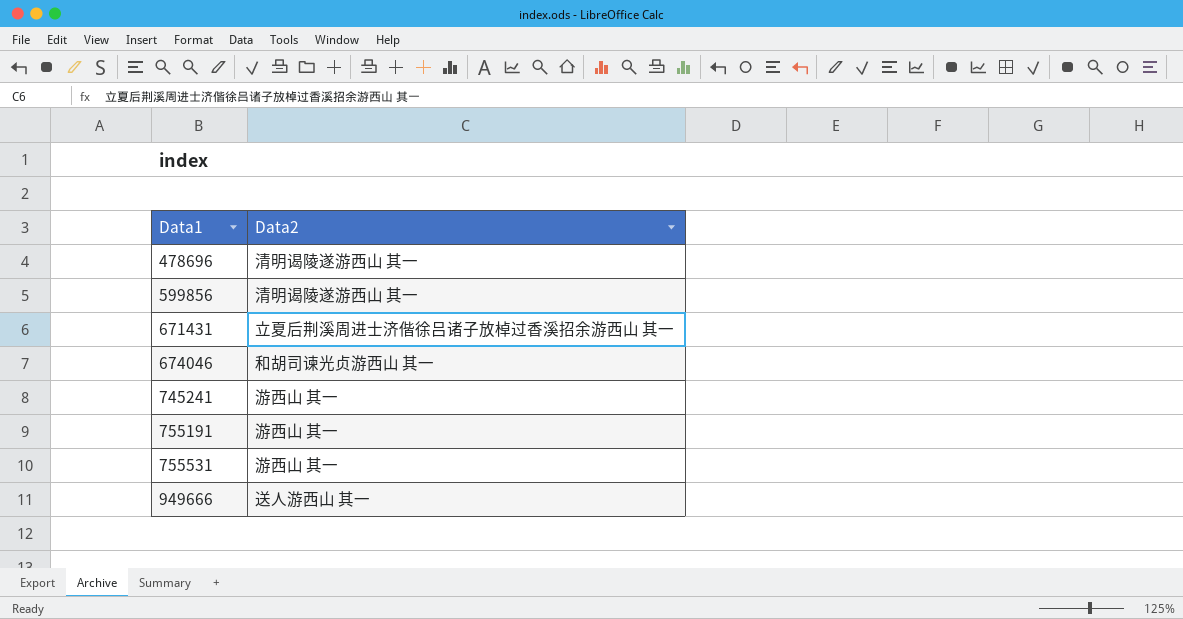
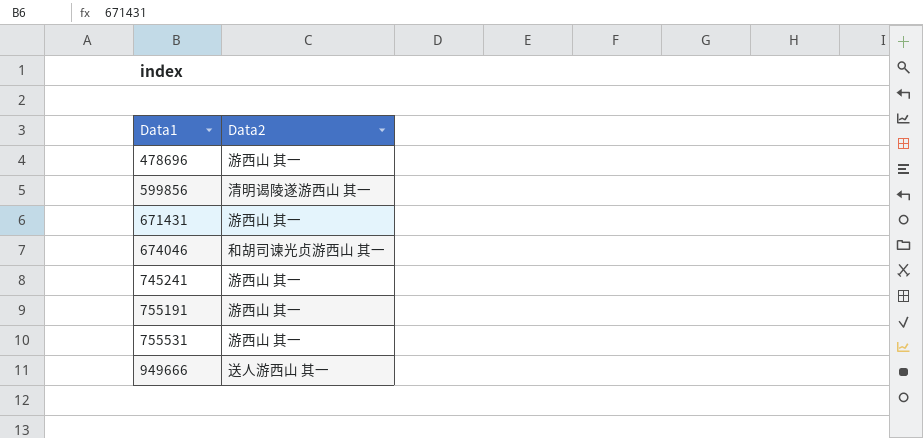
478696 | Data2: 清明谒陵遂游西山 其一 -> 游西山 其一
671431 | Data2: 立夏后荆溪周进士济偕徐吕诸子放棹过香溪招余游西山 其一 -> 游西山 其一

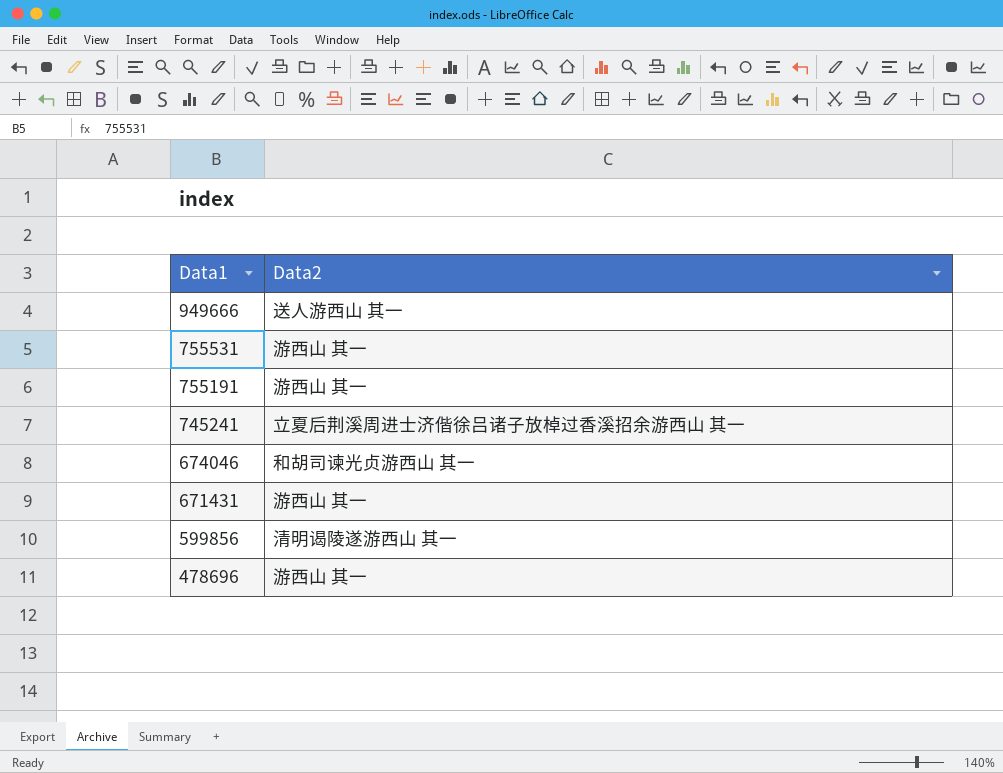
row order: Data1 ascending -> Data1 descending
745241 | Data2: 游西山 其一 -> 立夏后荆溪周进士济偕徐吕诸子放棹过香溪招余游西山 其一

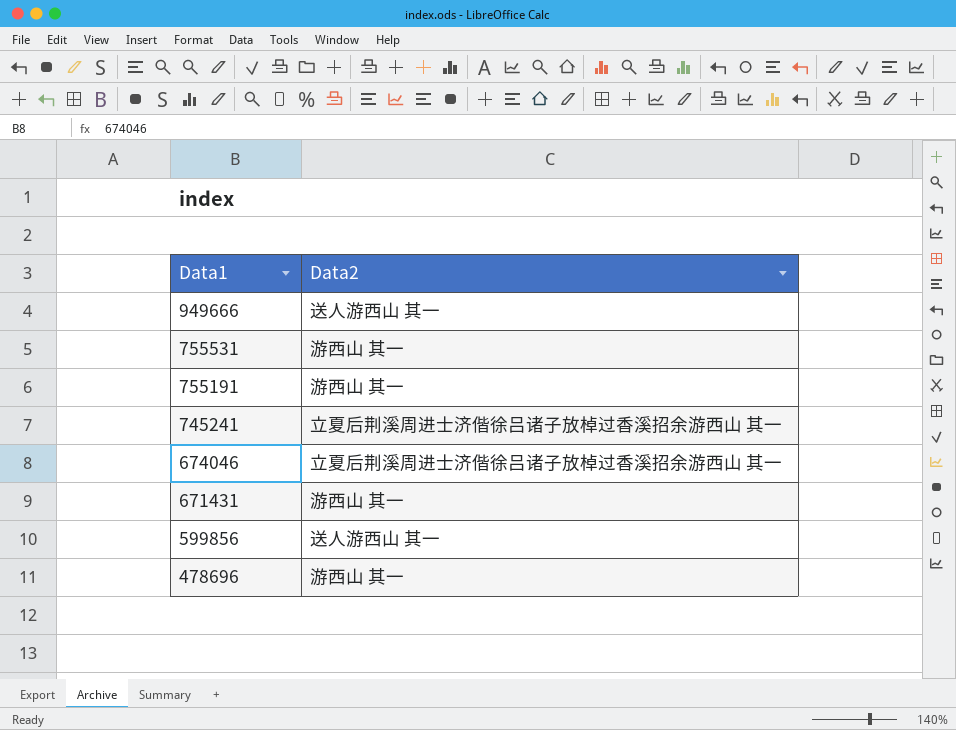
674046 | Data2: 和胡司谏光贞游西山 其一 -> 立夏后荆溪周进士济偕徐吕诸子放棹过香溪招余游西山 其一
599856 | Data2: 清明谒陵遂游西山 其一 -> 送人游西山 其一

